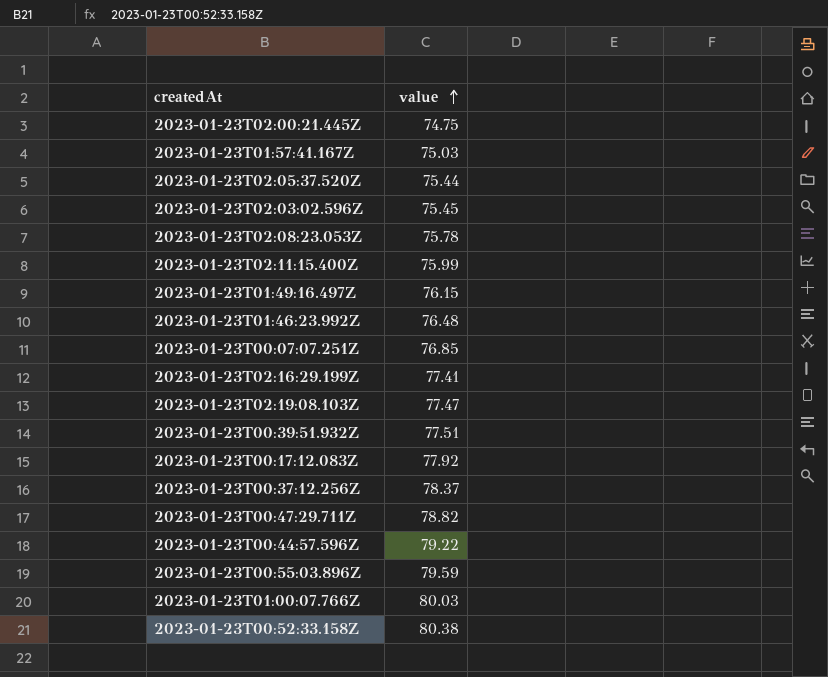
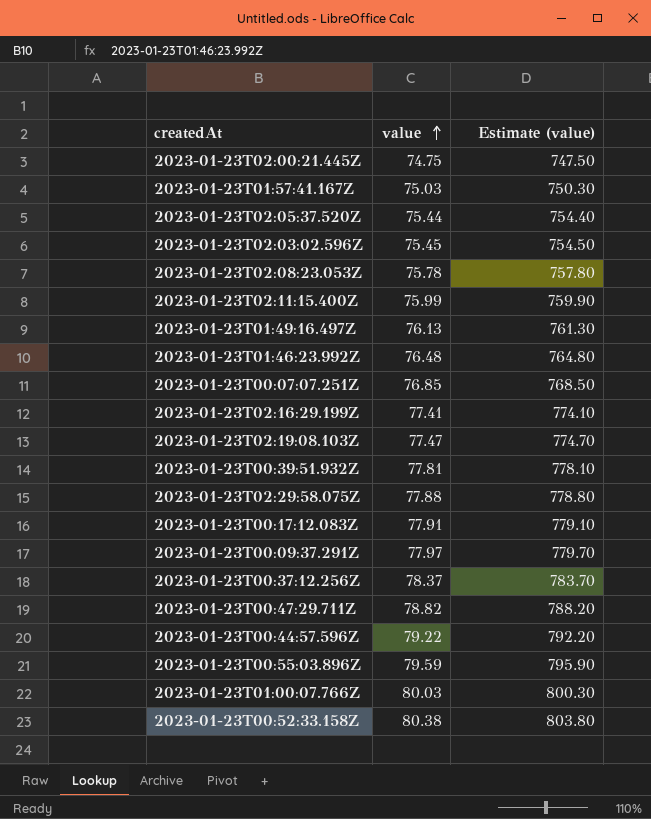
column Estimate (value) | formula: none -> [value] * 10
2023-01-23T01:49:16.497Z | value: 76.15 -> 76.13
2023-01-23T00:39:51.932Z | value: 77.51 -> 77.81
row 2023-01-23T02:29:58.075Z: none -> 77.88 | 778.80
2023-01-23T00:17:12.083Z | value: 77.92 -> 77.91
row 2023-01-23T00:09:37.291Z: none -> 77.97 | 779.70

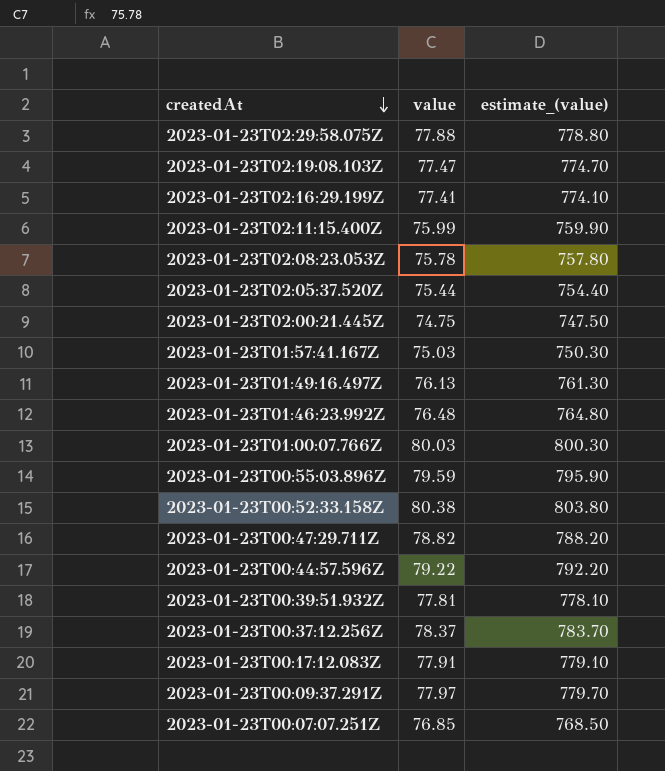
row order: value ascending -> createdAt descending
column name: Estimate (value) -> estimate_(value)
row 2023-01-23T02:03:02.596Z: 75.45 | 754.50 -> none

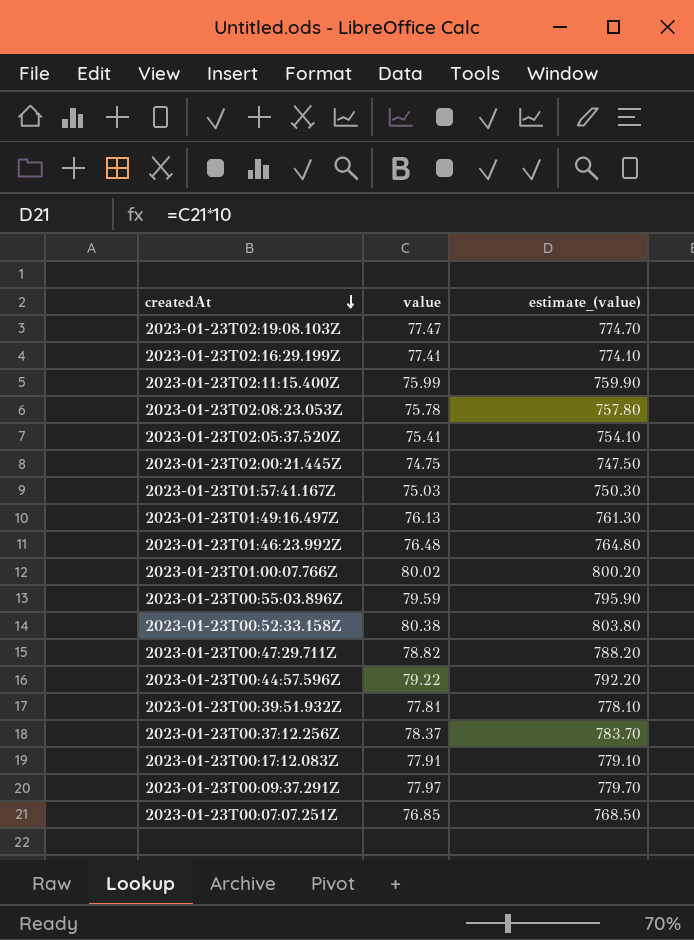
row 2023-01-23T02:29:58.075Z: 77.88 | 778.80 -> none
2023-01-23T02:05:37.520Z | value: 75.44 -> 75.41
2023-01-23T02:05:37.520Z | estimate_(value): 754.40 -> 754.10
2023-01-23T01:00:07.766Z | value: 80.03 -> 80.02
2023-01-23T01:00:07.766Z | estimate_(value): 800.30 -> 800.20

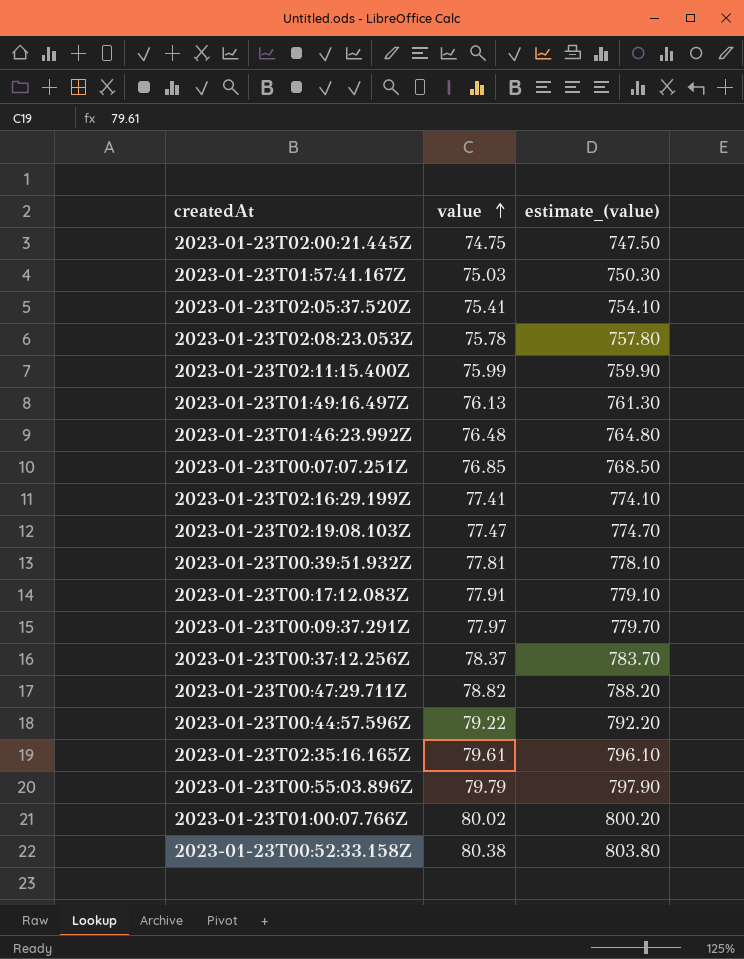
row order: createdAt descending -> value ascending
row 2023-01-23T02:35:16.165Z: none -> 79.61 | 796.10
2023-01-23T00:55:03.896Z | value: 79.59 -> 79.79
2023-01-23T00:55:03.896Z | estimate_(value): 795.90 -> 797.90

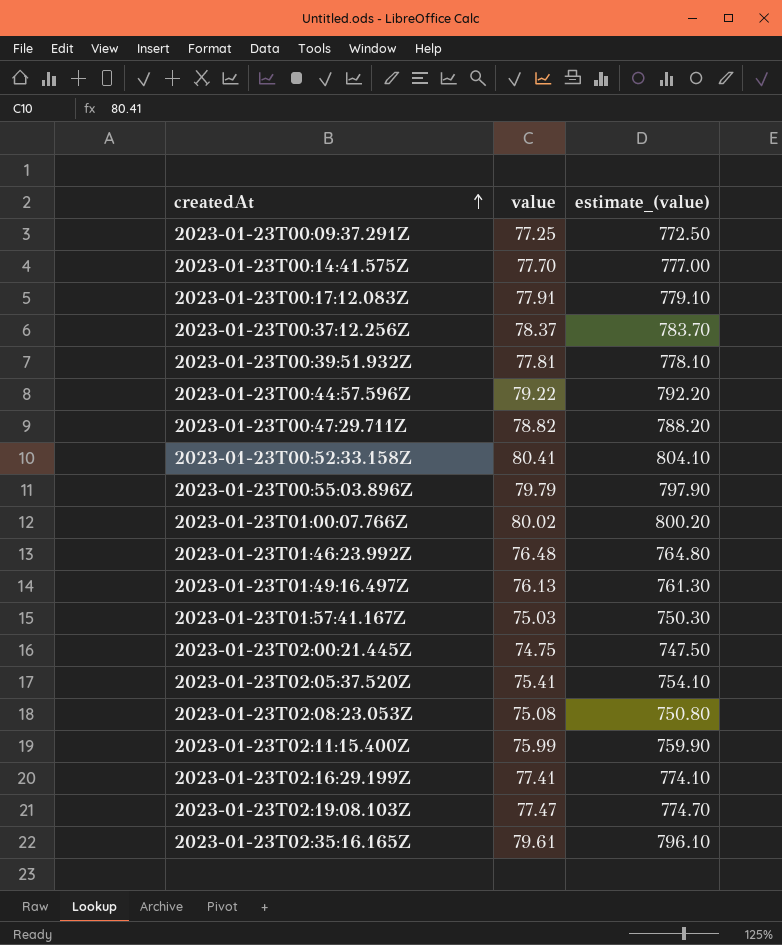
row order: value ascending -> createdAt ascending
row 2023-01-23T00:07:07.251Z: 76.85 | 768.50 -> none
2023-01-23T00:09:37.291Z | value: 77.97 -> 77.25
2023-01-23T00:09:37.291Z | estimate_(value): 779.70 -> 772.50
row 2023-01-23T00:14:41.575Z: none -> 77.70 | 777.00
2023-01-23T00:52:33.158Z | value: 80.38 -> 80.41
2023-01-23T00:52:33.158Z | estimate_(value): 803.80 -> 804.10
2023-01-23T02:08:23.053Z | value: 75.78 -> 75.08
2023-01-23T02:08:23.053Z | estimate_(value): 757.80 -> 750.80

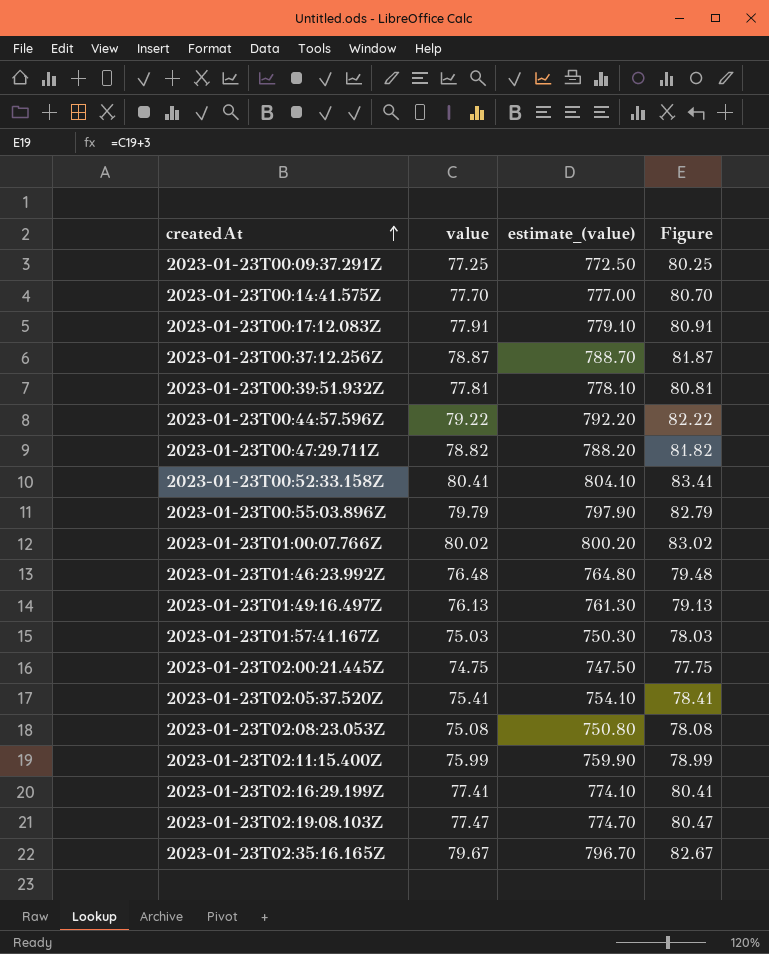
column Figure | formula: none -> [value] + 3
2023-01-23T00:37:12.256Z | value: 78.37 -> 78.87
2023-01-23T00:37:12.256Z | estimate_(value): 783.70 -> 788.70
2023-01-23T02:35:16.165Z | value: 79.61 -> 79.67
2023-01-23T02:35:16.165Z | estimate_(value): 796.10 -> 796.70

